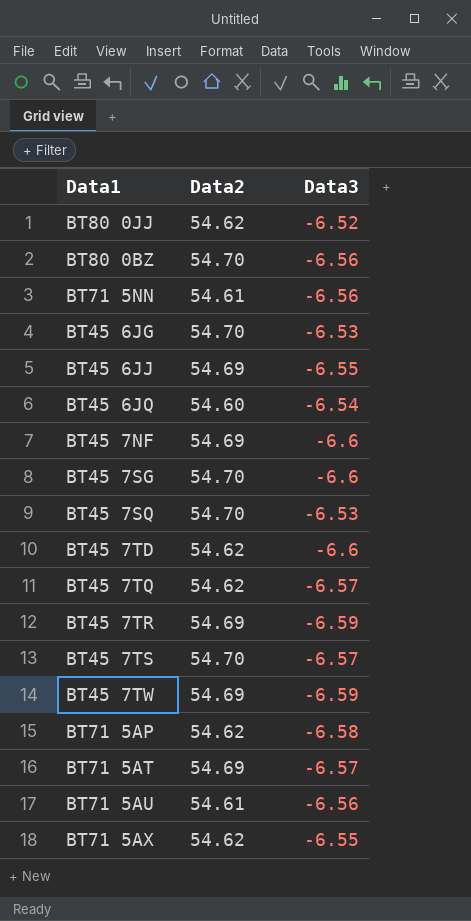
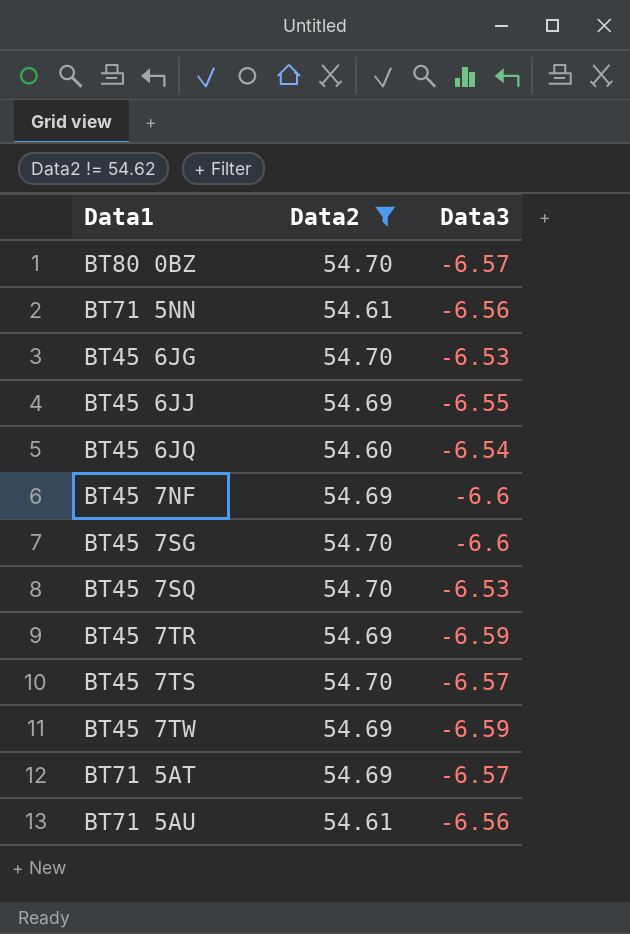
filter: none -> Data2 != 54.62
BT80 0BZ | Data3: -6.56 -> -6.57

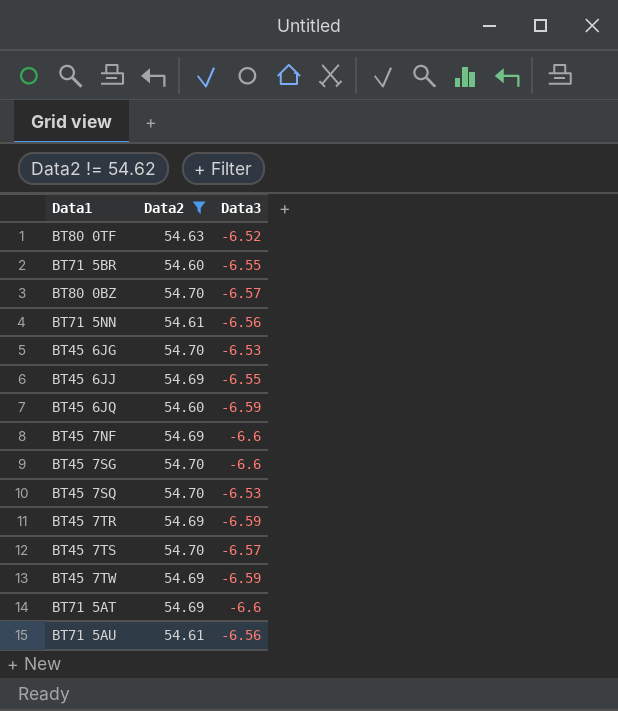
row BT80 0TF: none -> 54.63 | -6.52
row BT71 5BR: none -> 54.60 | -6.55
BT45 6JQ | Data3: -6.54 -> -6.59
BT71 5AT | Data3: -6.57 -> -6.6

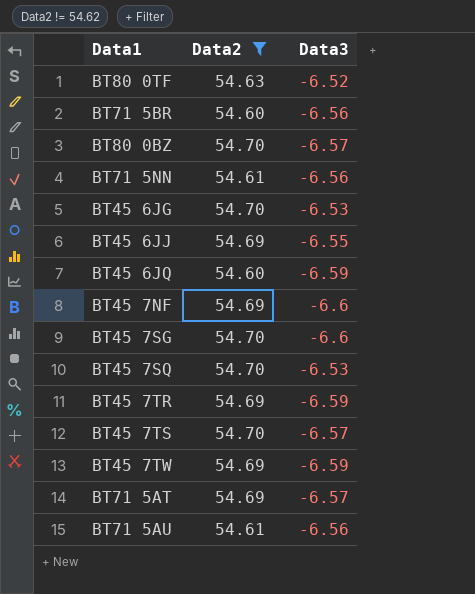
BT71 5BR | Data3: -6.55 -> -6.56
BT71 5AT | Data3: -6.6 -> -6.57

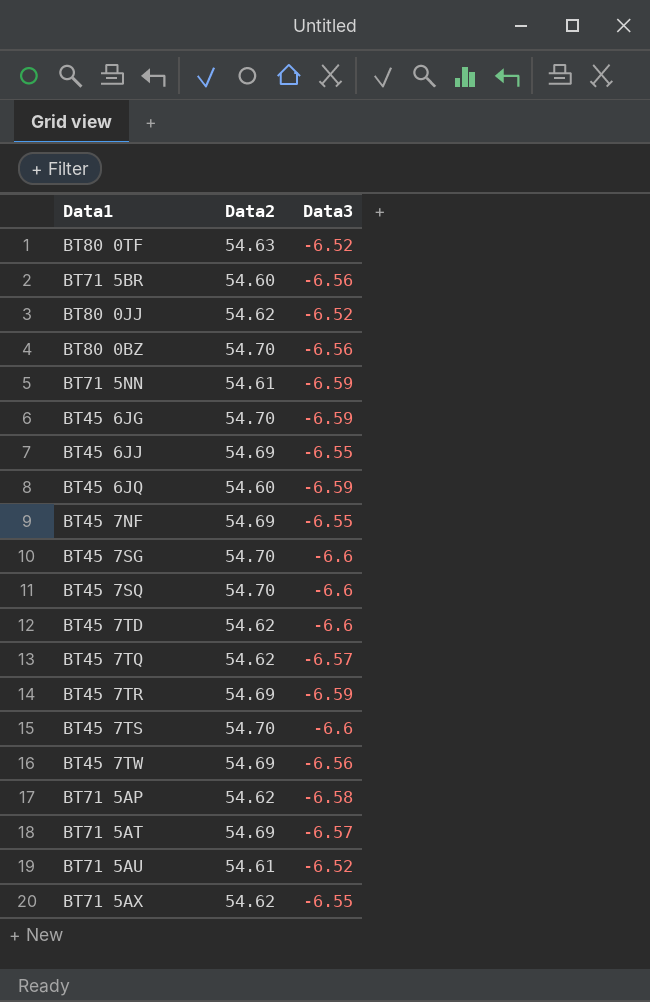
filter: Data2 != 54.62 -> none
BT80 0BZ | Data3: -6.57 -> -6.56
BT71 5NN | Data3: -6.56 -> -6.59
BT45 6JG | Data3: -6.53 -> -6.59
BT45 7NF | Data3: -6.6 -> -6.55
BT45 7SQ | Data3: -6.53 -> -6.6
BT45 7TS | Data3: -6.57 -> -6.6
BT45 7TW | Data3: -6.59 -> -6.56
BT71 5AU | Data3: -6.56 -> -6.52

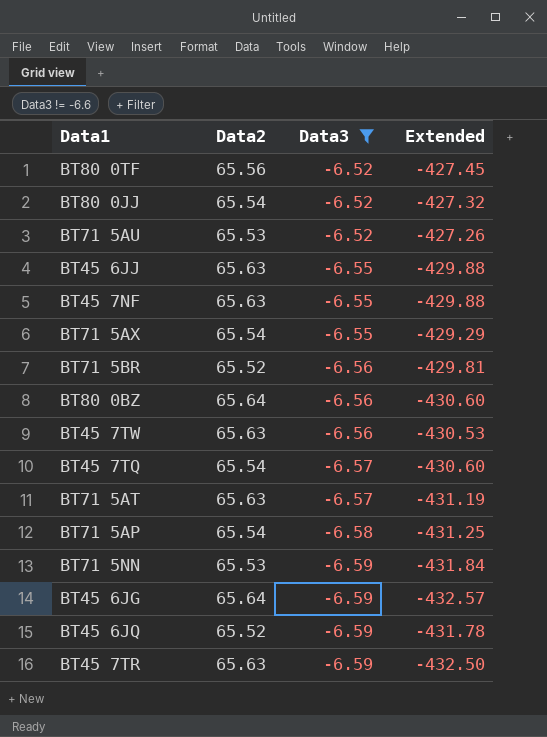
filter: none -> Data3 != -6.6
row order: none -> Data3 descending
column Extended | formula: none -> [Data2] * [Data3]
BT80 0TF | Data2: 54.63 -> 65.56
BT80 0JJ | Data2: 54.62 -> 65.54
BT71 5AU | Data2: 54.61 -> 65.53
BT45 6JJ | Data2: 54.69 -> 65.63
BT45 7NF | Data2: 54.69 -> 65.63
BT71 5AX | Data2: 54.62 -> 65.54
BT71 5BR | Data2: 54.60 -> 65.52
BT80 0BZ | Data2: 54.70 -> 65.64
BT45 7TW | Data2: 54.69 -> 65.63
BT45 7TQ | Data2: 54.62 -> 65.54
BT71 5AT | Data2: 54.69 -> 65.63
BT71 5AP | Data2: 54.62 -> 65.54
BT71 5NN | Data2: 54.61 -> 65.53
BT45 6JG | Data2: 54.70 -> 65.64
BT45 6JQ | Data2: 54.60 -> 65.52
BT45 7TR | Data2: 54.69 -> 65.63

